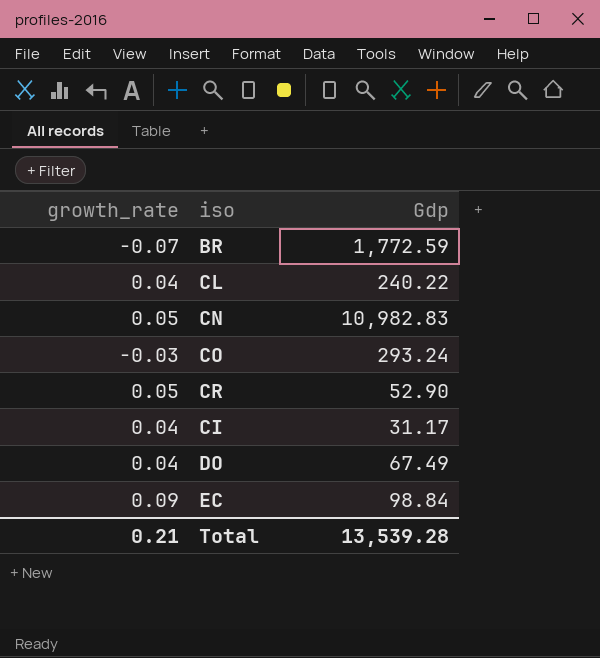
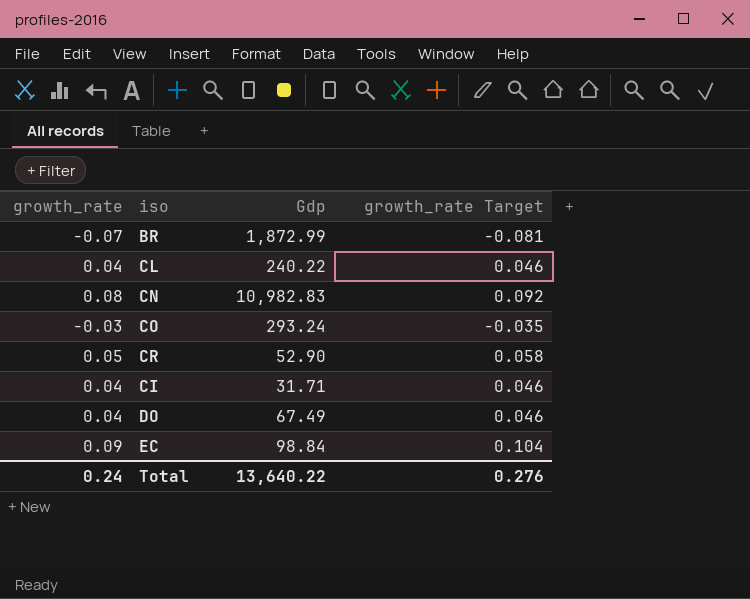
column growth_rate Target | formula: none -> [growth_rate] * 1.15
BR | Gdp: 1,772.59 -> 1,872.99
CN | growth_rate: 0.05 -> 0.08
CI | Gdp: 31.17 -> 31.71
Total | growth_rate: 0.21 -> 0.24
Total | Gdp: 13,539.28 -> 13,640.22

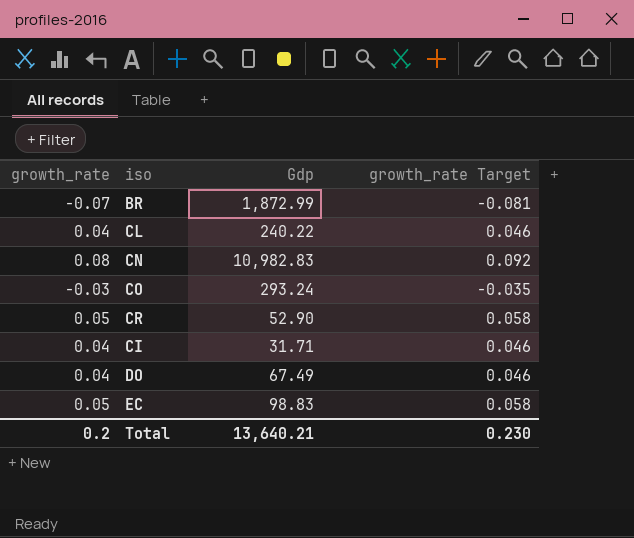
EC | growth_rate: 0.09 -> 0.05
EC | Gdp: 98.84 -> 98.83
EC | growth_rate Target: 0.104 -> 0.058
Total | growth_rate: 0.24 -> 0.2
Total | Gdp: 13,640.22 -> 13,640.21
Total | growth_rate Target: 0.276 -> 0.230

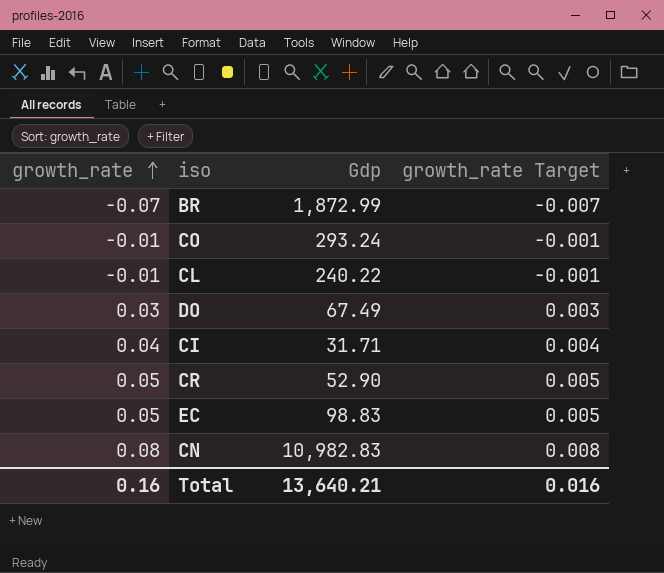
row order: none -> growth_rate ascending
column growth_rate Target | formula: [growth_rate] * 1.15 -> [growth_rate] * 0.1
CO | growth_rate: -0.03 -> -0.01
CL | growth_rate: 0.04 -> -0.01
DO | growth_rate: 0.04 -> 0.03
Total | growth_rate: 0.2 -> 0.16
Total | growth_rate Target: 0.230 -> 0.016

